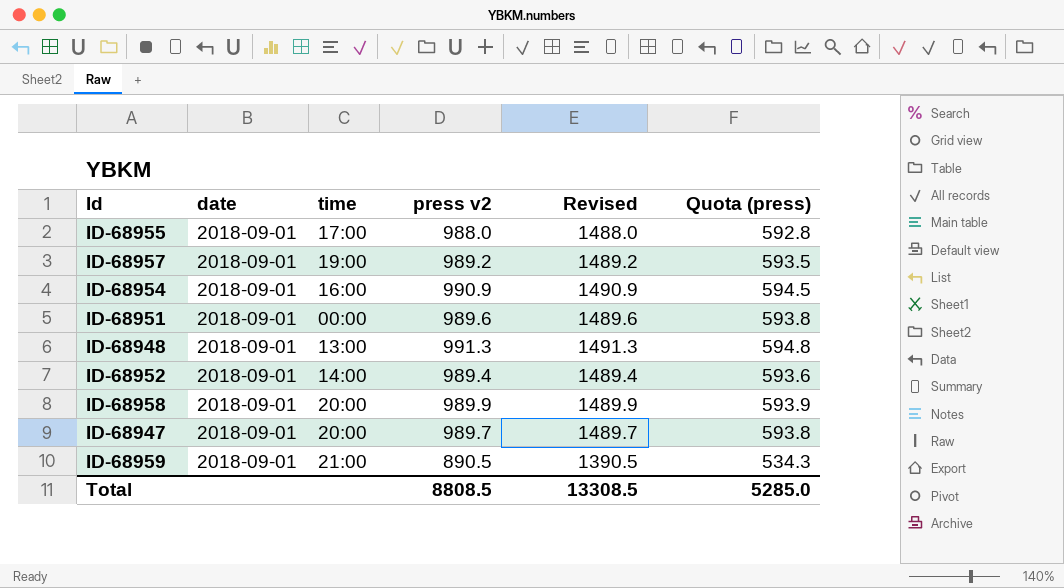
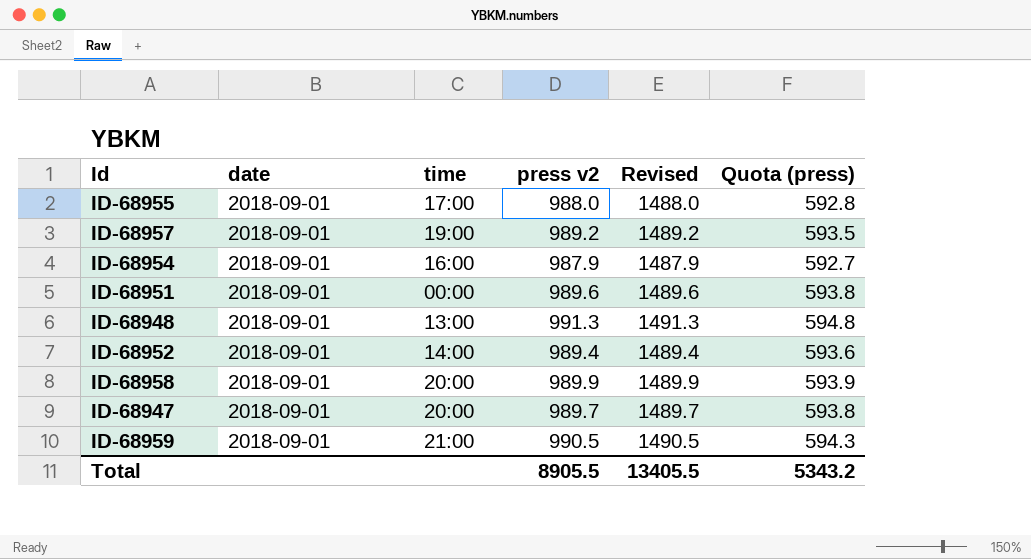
ID-68954 | press v2: 990.9 -> 987.9
ID-68954 | Revised: 1490.9 -> 1487.9
ID-68954 | Quota (press): 594.5 -> 592.7
ID-68959 | press v2: 890.5 -> 990.5
ID-68959 | Revised: 1390.5 -> 1490.5
ID-68959 | Quota (press): 534.3 -> 594.3
Total | press v2: 8808.5 -> 8905.5
Total | Revised: 13308.5 -> 13405.5
Total | Quota (press): 5285.0 -> 5343.2

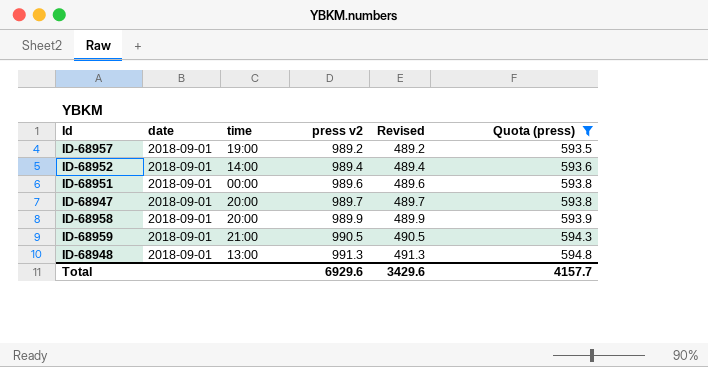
filter: none -> Quota (press) >= 593.5
row order: none -> press v2 ascending
column Revised | formula: [press v2] + 500 -> [press v2] - 500
Total | press v2: 8905.5 -> 6929.6
Total | Revised: 13405.5 -> 3429.6
Total | Quota (press): 5343.2 -> 4157.7

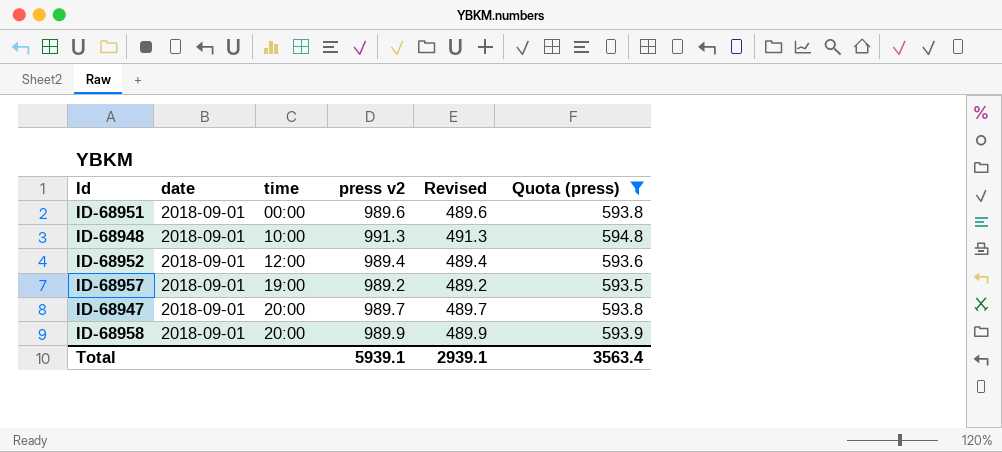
row order: press v2 ascending -> time ascending
row ID-68959: 2018-09-01 | 21:00 | 990.5 | 490.5 | 594.3 -> none
ID-68948 | time: 13:00 -> 10:00
ID-68952 | time: 14:00 -> 12:00
Total | press v2: 6929.6 -> 5939.1
Total | Revised: 3429.6 -> 2939.1
Total | Quota (press): 4157.7 -> 3563.4

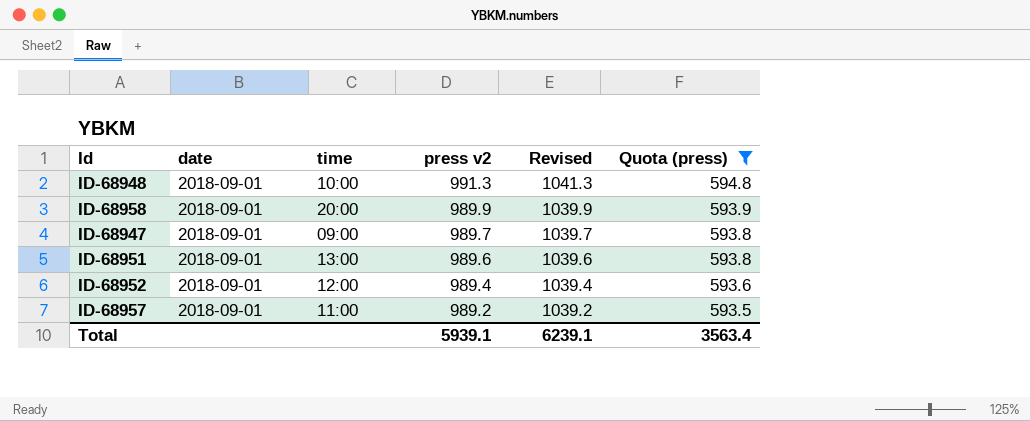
row order: time ascending -> press v2 descending
column Revised | formula: [press v2] - 500 -> [press v2] + 50
ID-68947 | time: 20:00 -> 09:00
ID-68951 | time: 00:00 -> 13:00
ID-68957 | time: 19:00 -> 11:00
Total | Revised: 2939.1 -> 6239.1

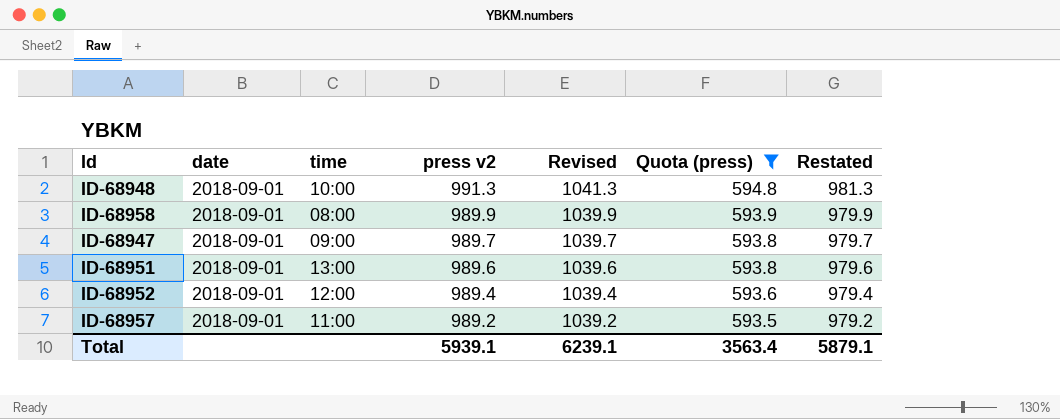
column Restated | formula: none -> [press v2] - 10
ID-68958 | time: 20:00 -> 08:00

